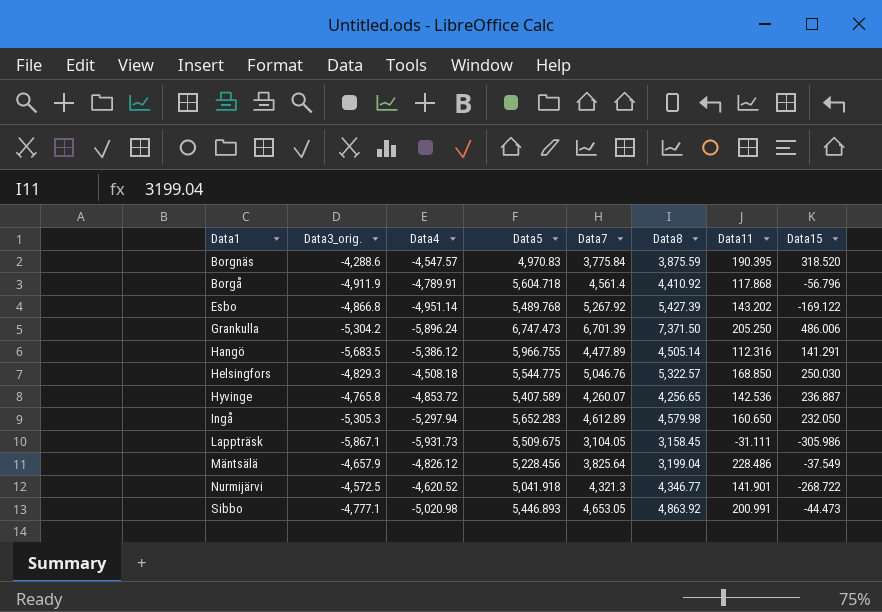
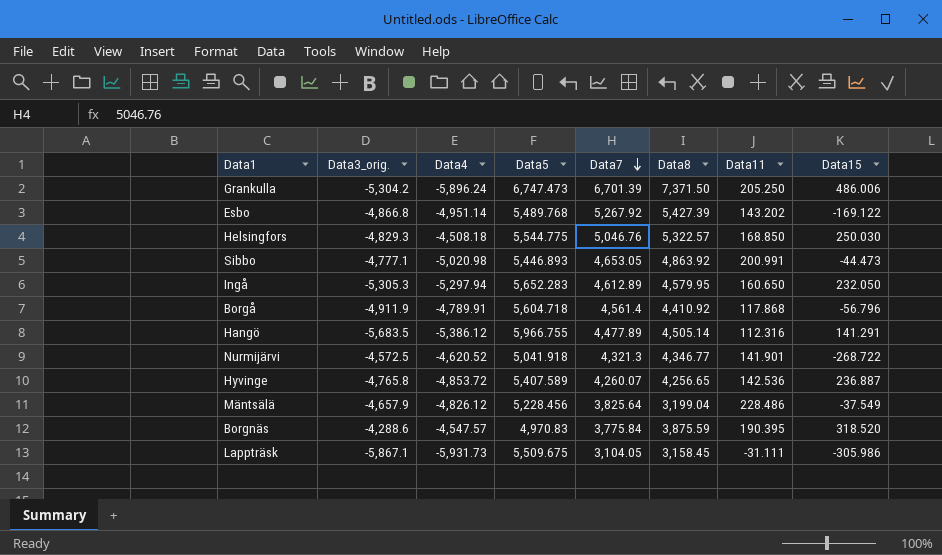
row order: none -> Data7 descending
Ingå | Data8: 4,579.98 -> 4,579.95

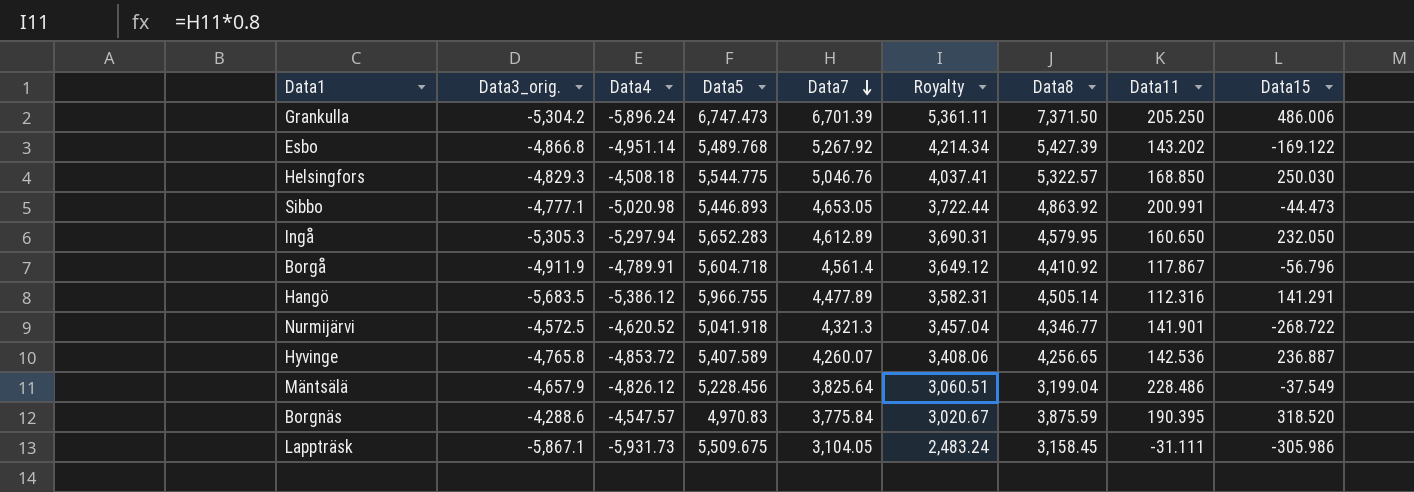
column Royalty | formula: none -> [Data7] * 0.8
Borgå | Data11: 117.868 -> 117.867

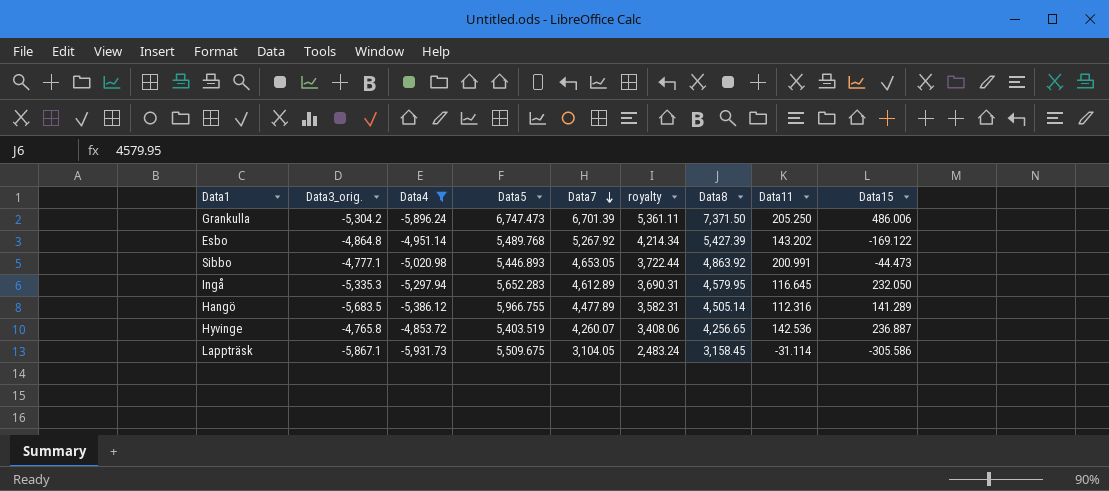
filter: none -> Data4 <= -4,853.72
column name: Royalty -> royalty
Esbo | Data3_orig.: -4,866.8 -> -4,864.8
Ingå | Data3_orig.: -5,305.3 -> -5,335.3
Ingå | Data11: 160.650 -> 116.645
Hangö | Data15: 141.291 -> 141.289
Hyvinge | Data5: 5,407.589 -> 5,403.519
Lappträsk | Data11: -31.111 -> -31.114
Lappträsk | Data15: -305.986 -> -305.586

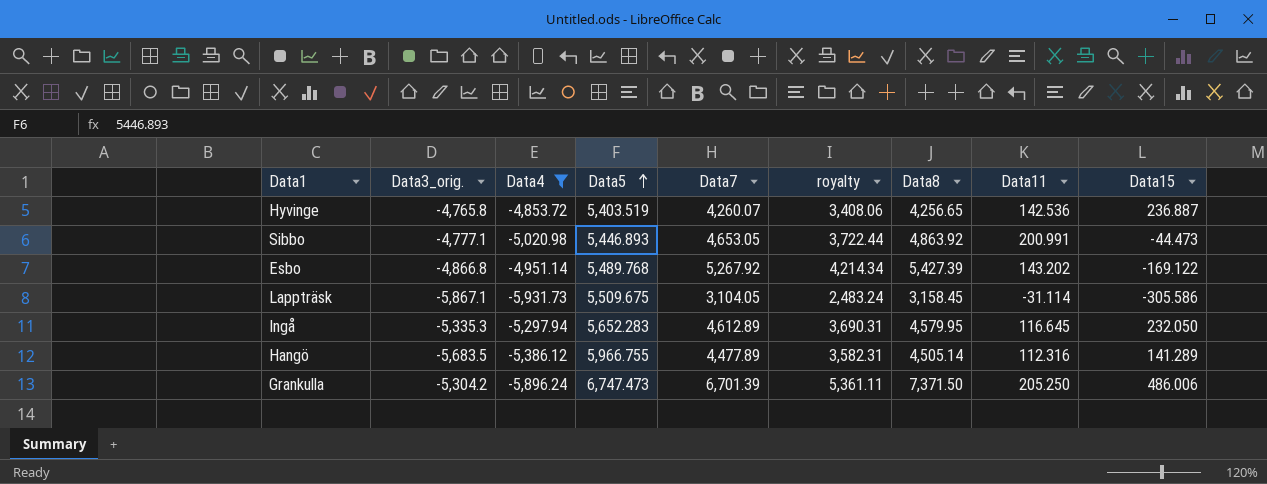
row order: Data7 descending -> Data5 ascending
Esbo | Data3_orig.: -4,864.8 -> -4,866.8

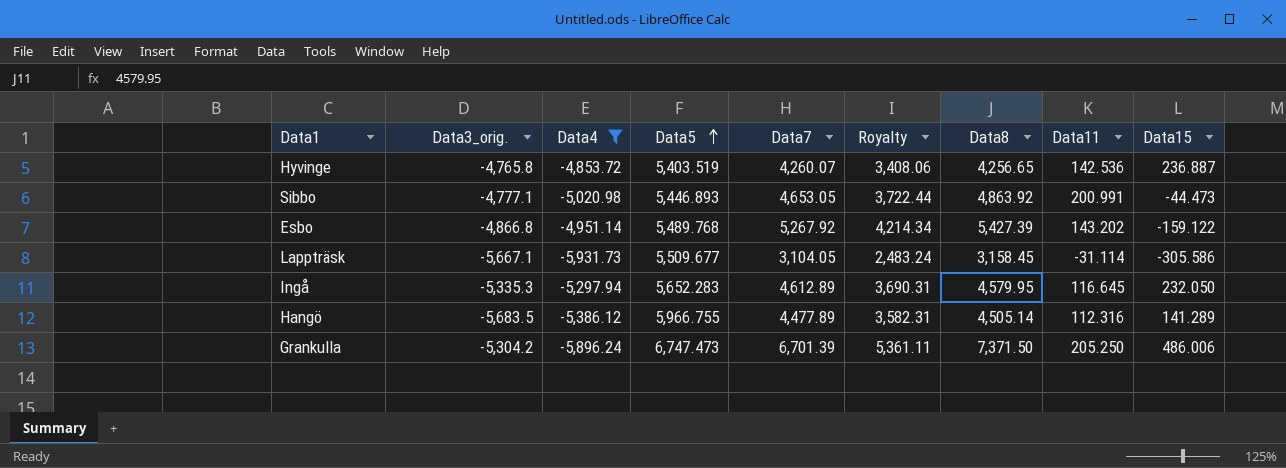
column name: royalty -> Royalty
Esbo | Data15: -169.122 -> -159.122
Lappträsk | Data3_orig.: -5,867.1 -> -5,667.1
Lappträsk | Data5: 5,509.675 -> 5,509.677

